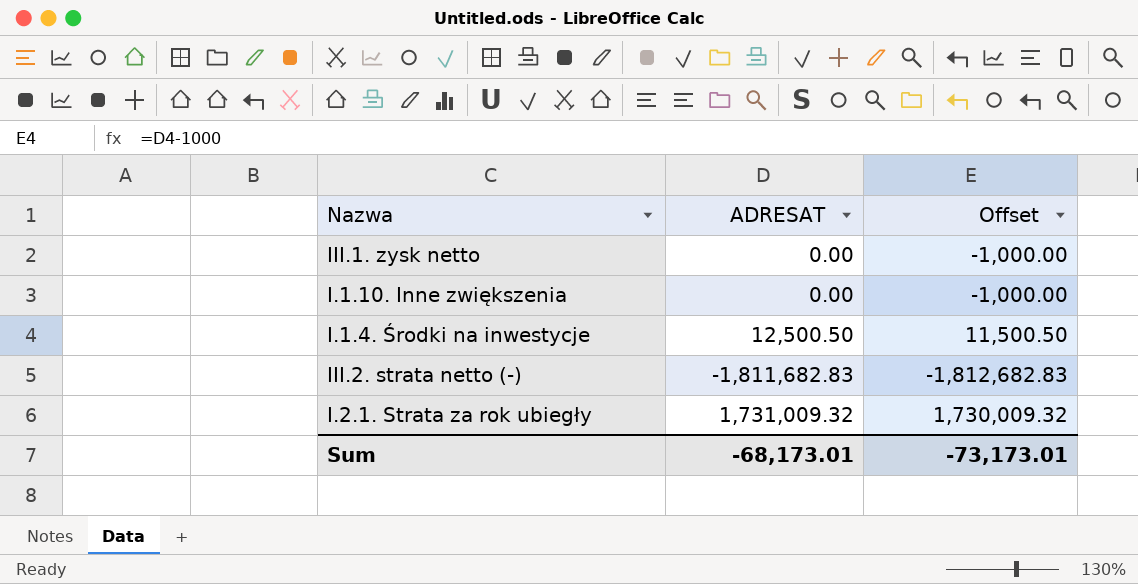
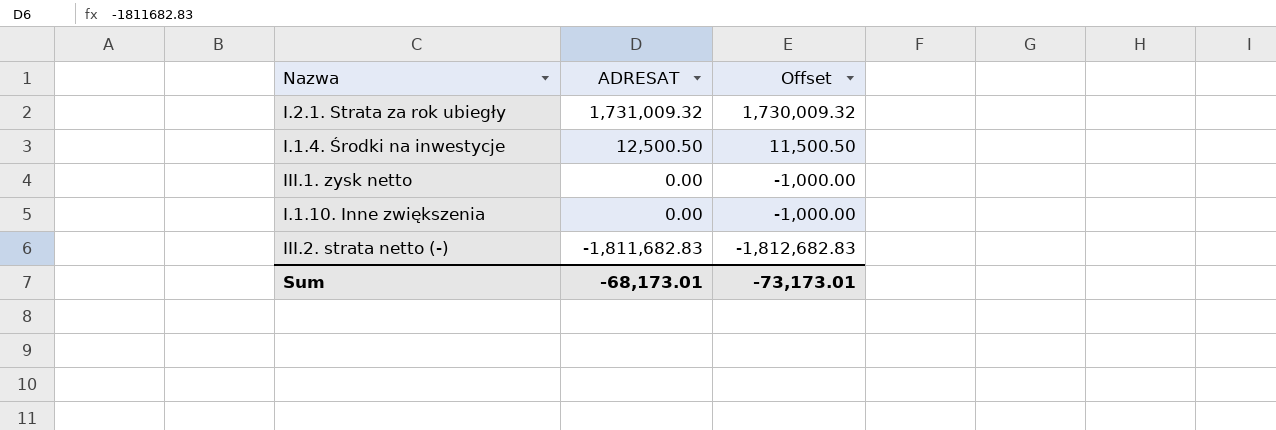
row order: none -> ADRESAT descending

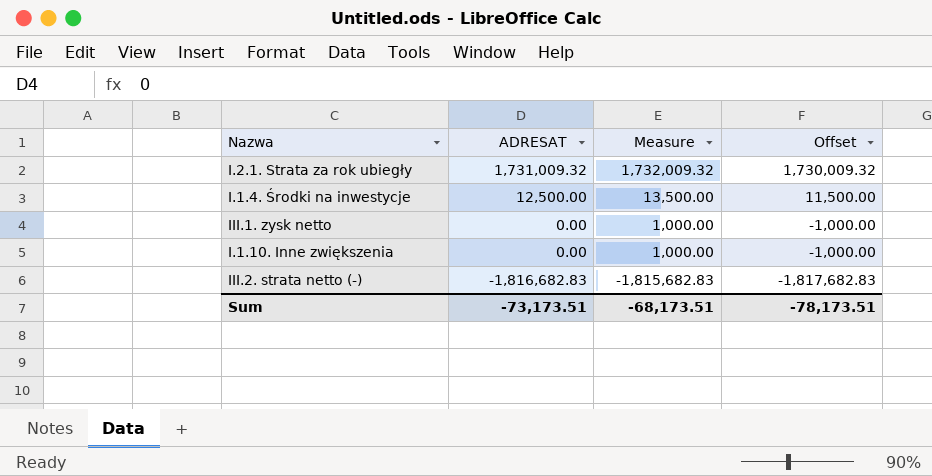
column Measure | formula: none -> [ADRESAT] + 1000
I.1.4. Środki na inwestycje | ADRESAT: 12,500.50 -> 12,500.00
I.1.4. Środki na inwestycje | Offset: 11,500.50 -> 11,500.00
III.2. strata netto (-) | ADRESAT: -1,811,682.83 -> -1,816,682.83
III.2. strata netto (-) | Offset: -1,812,682.83 -> -1,817,682.83
Sum | ADRESAT: -68,173.01 -> -73,173.51
Sum | Offset: -73,173.01 -> -78,173.51

